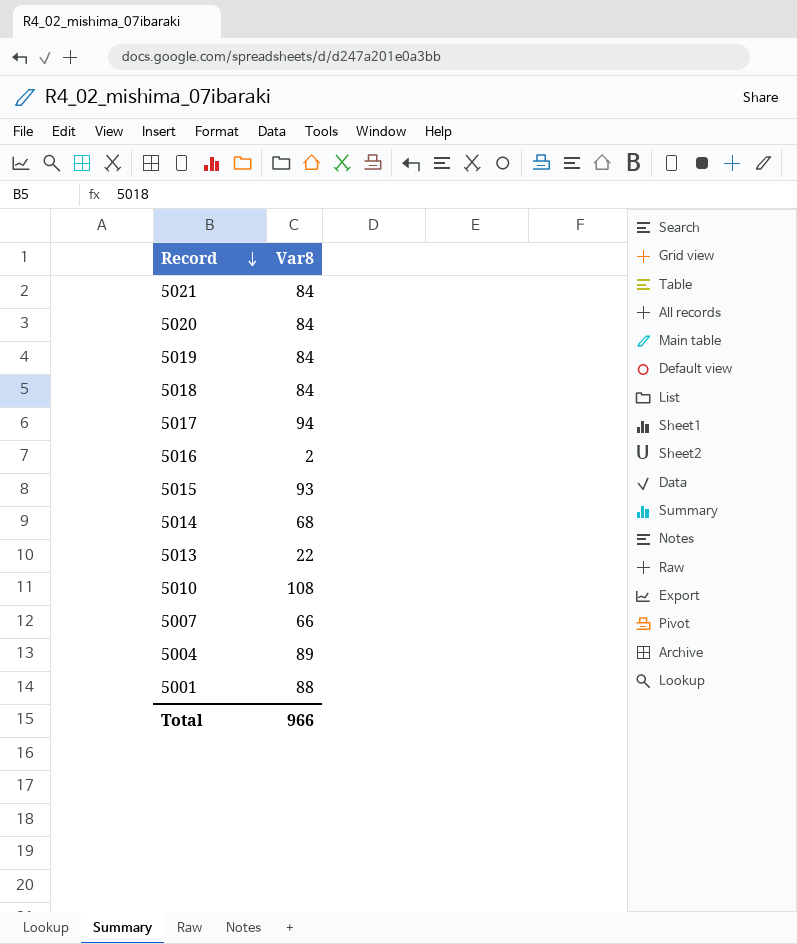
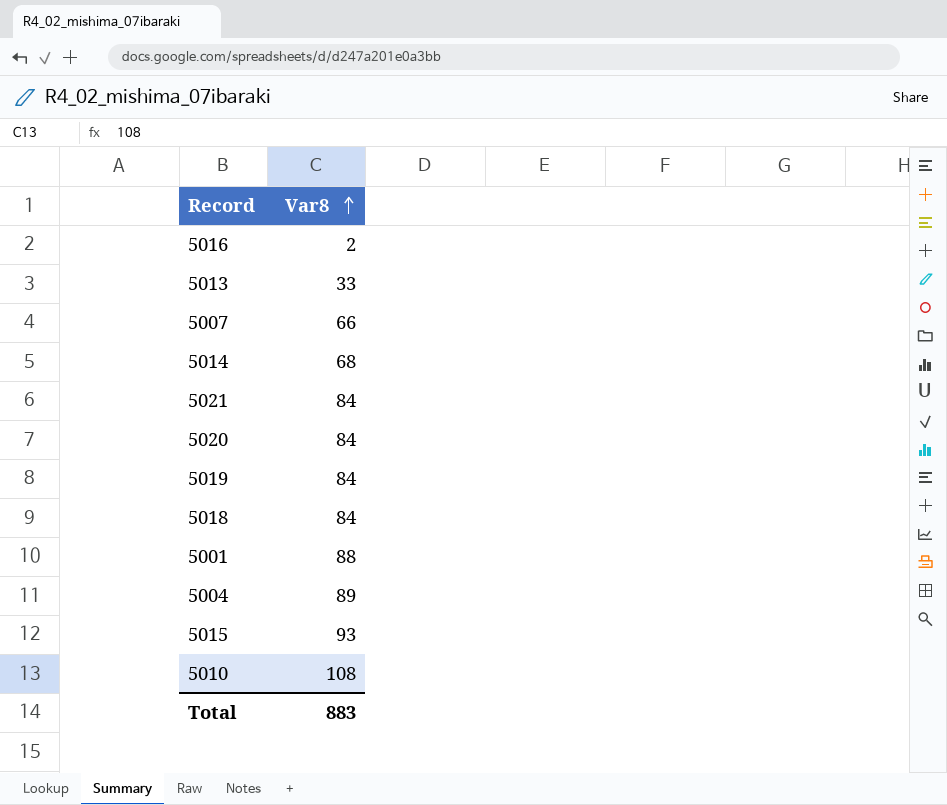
row order: Record descending -> Var8 ascending
row 5017: 94 -> none
5013 | Var8: 22 -> 33
Total | Var8: 966 -> 883

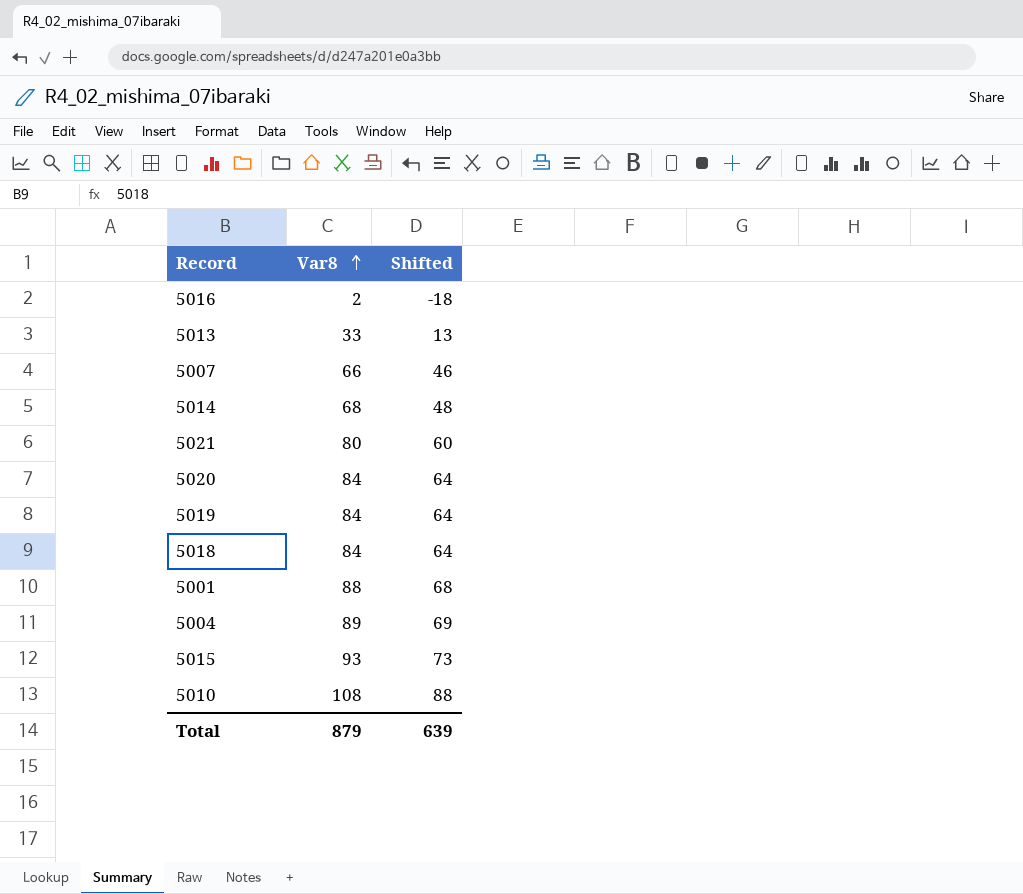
column Shifted | formula: none -> [Var8] - 20
5021 | Var8: 84 -> 80
Total | Var8: 883 -> 879

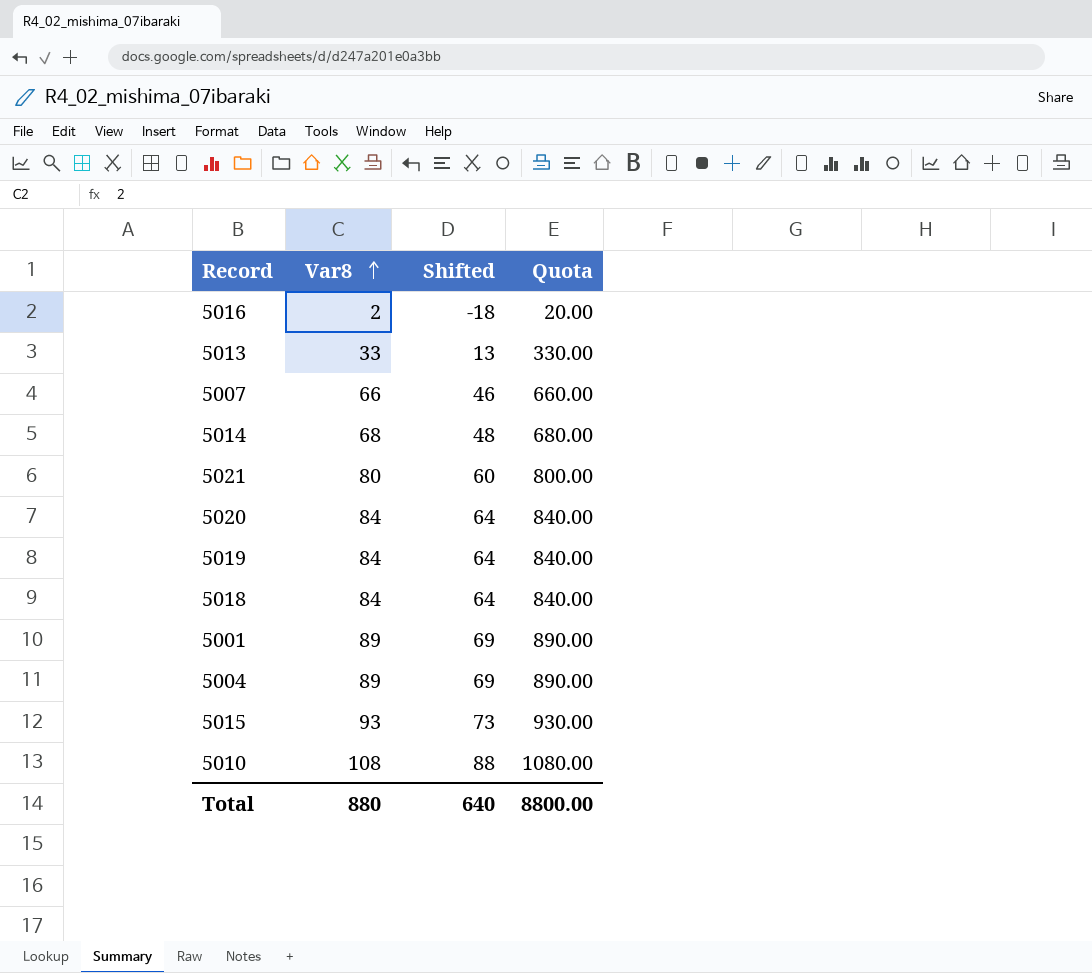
column Quota | formula: none -> [Var8] * 10
5001 | Var8: 88 -> 89
5001 | Shifted: 68 -> 69
Total | Var8: 879 -> 880
Total | Shifted: 639 -> 640

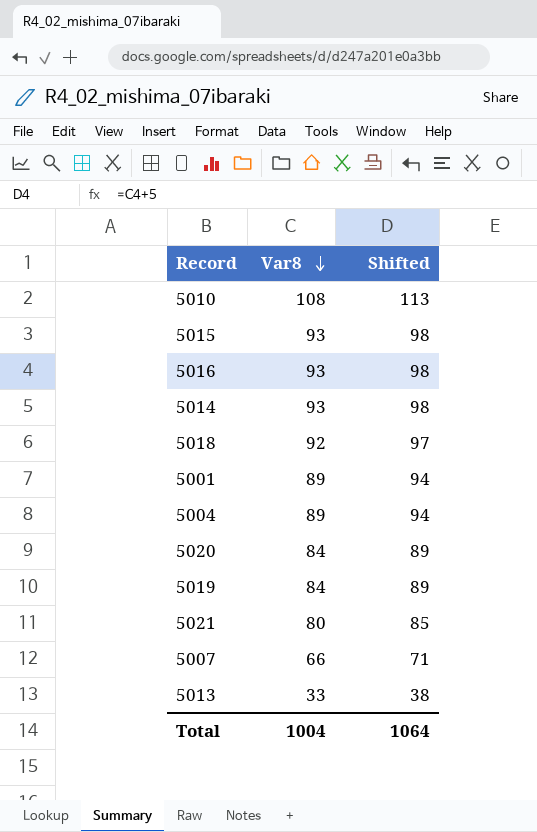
row order: Var8 ascending -> Var8 descending
column Quota | formula: [Var8] * 10 -> none
column Shifted | formula: [Var8] - 20 -> [Var8] + 5
5016 | Var8: 2 -> 93
5014 | Var8: 68 -> 93
5018 | Var8: 84 -> 92
Total | Var8: 880 -> 1004
Total | Shifted: 640 -> 1064

